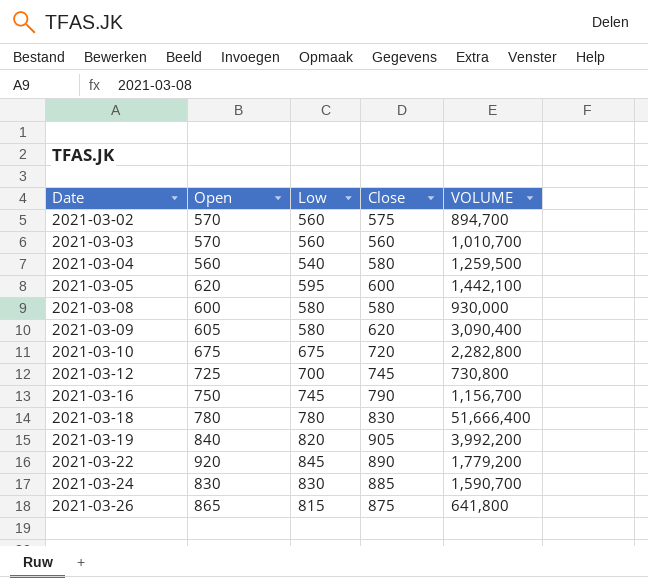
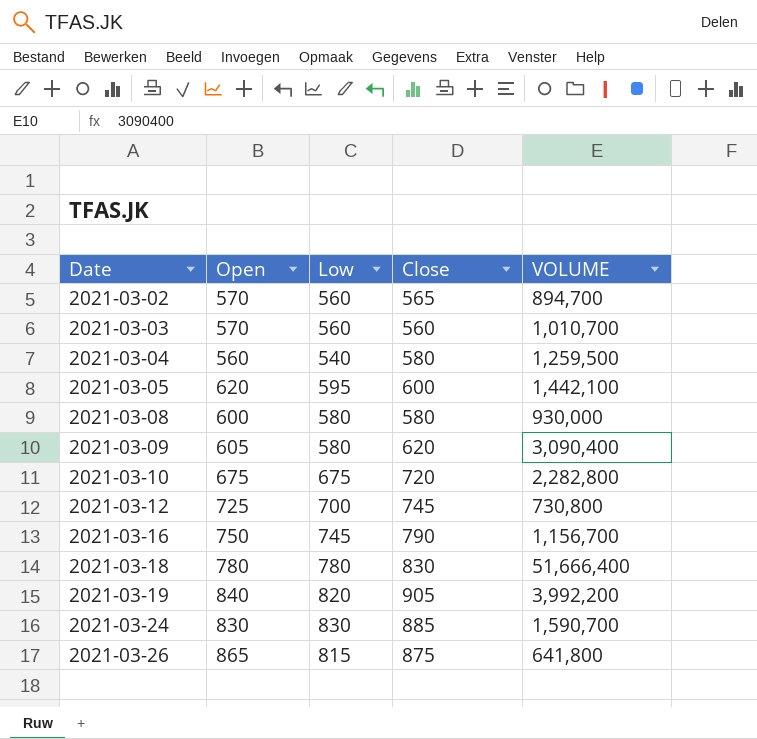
row 2021-03-22: 920 | 845 | 890 | 1,779,200 -> none
2021-03-02 | Close: 575 -> 565

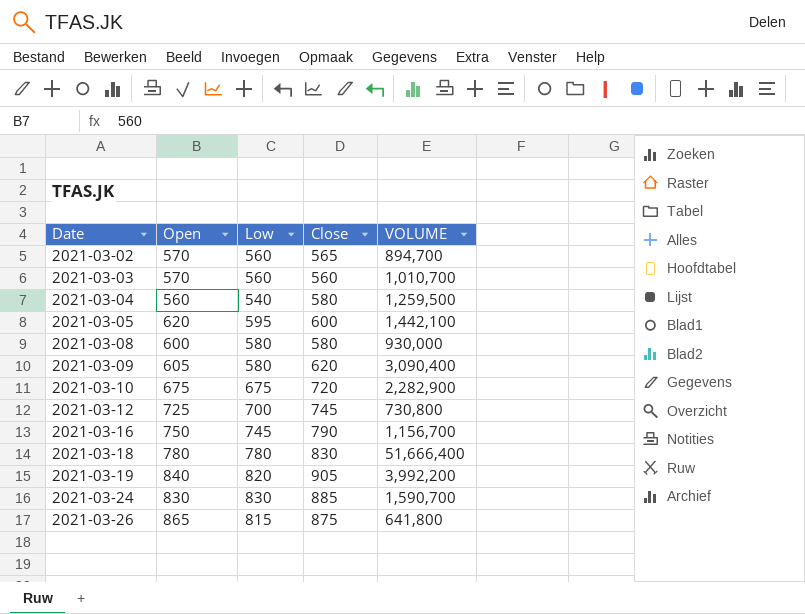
2021-03-10 | VOLUME: 2,282,800 -> 2,282,900

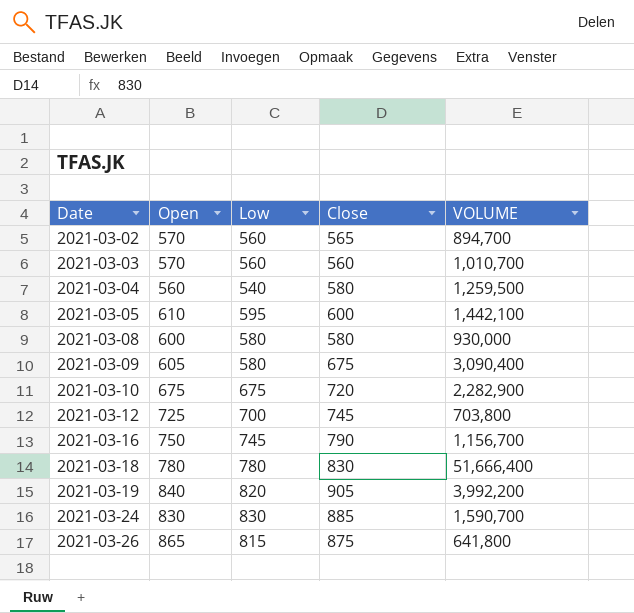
2021-03-05 | Open: 620 -> 610
2021-03-09 | Close: 620 -> 675
2021-03-12 | VOLUME: 730,800 -> 703,800

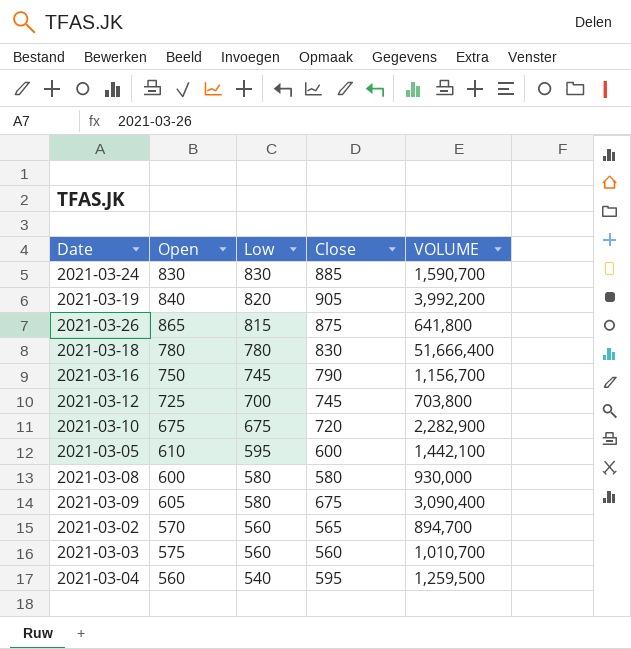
row order: Date ascending -> Low descending
2021-03-03 | Open: 570 -> 575
2021-03-04 | Close: 580 -> 595

